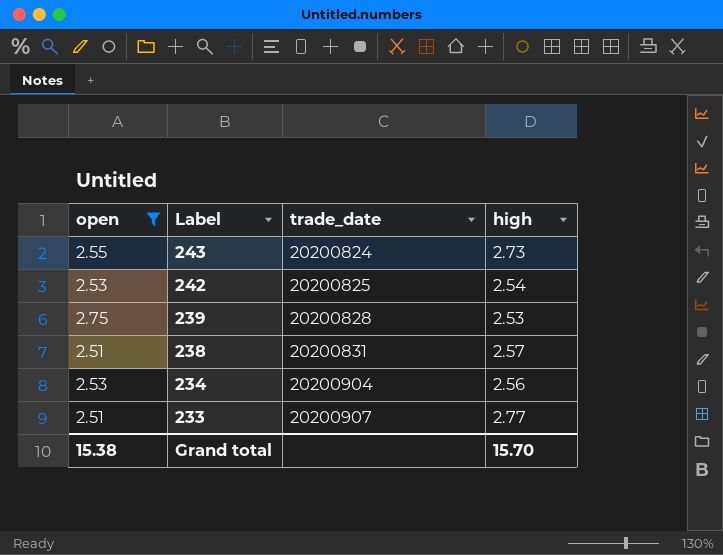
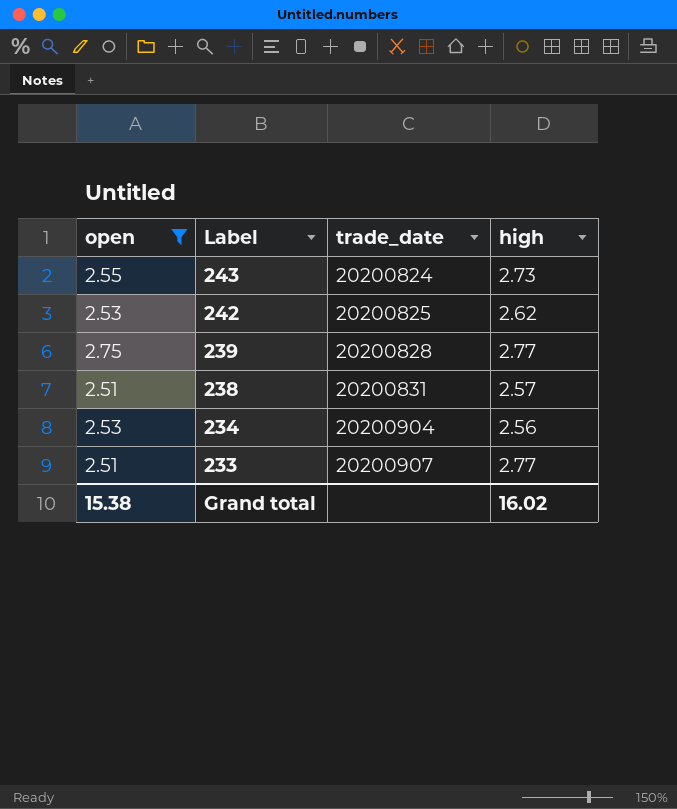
242 | high: 2.54 -> 2.62
239 | high: 2.53 -> 2.77
Grand total | high: 15.70 -> 16.02

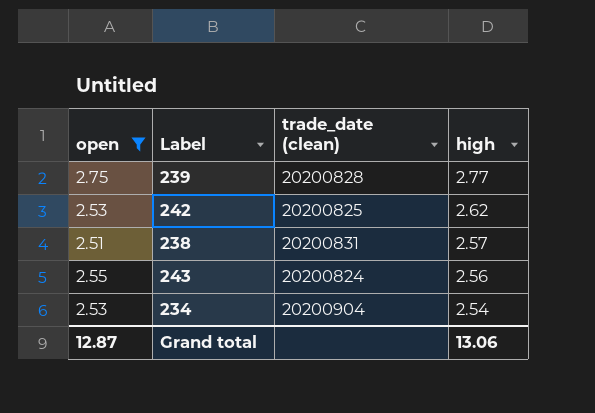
row order: Label descending -> high descending
column name: trade_date -> trade_date (clean)
row 233: 2.51 | 20200907 | 2.77 -> none
243 | high: 2.73 -> 2.56
234 | high: 2.56 -> 2.54
Grand total | open: 15.38 -> 12.87
Grand total | high: 16.02 -> 13.06

